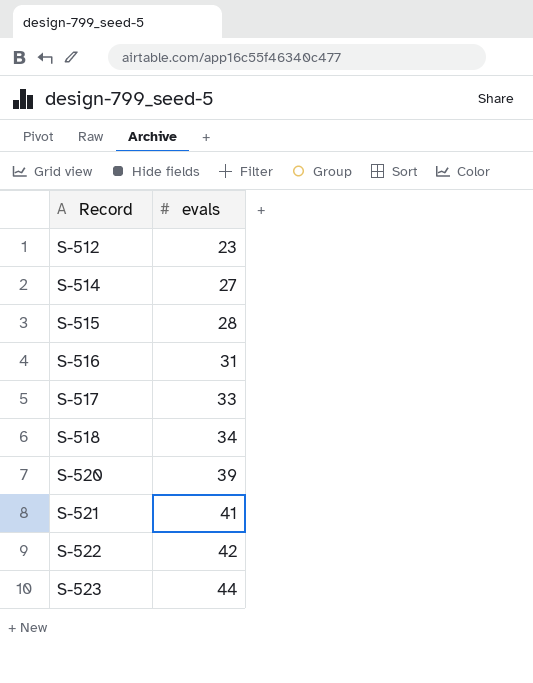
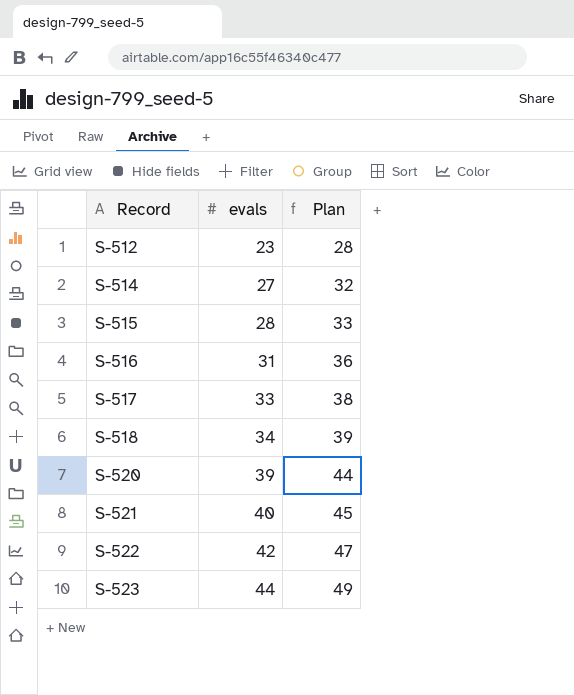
column Plan | formula: none -> [evals] + 5
S-521 | evals: 41 -> 40

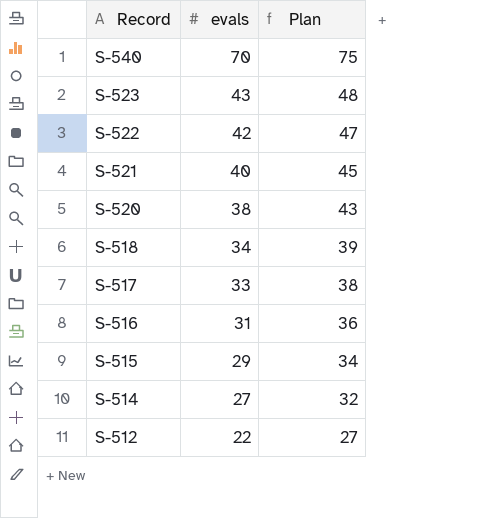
row order: Record ascending -> Record descending
row S-540: none -> 70 | 75
S-523 | evals: 44 -> 43
S-523 | Plan: 49 -> 48
S-520 | evals: 39 -> 38
S-520 | Plan: 44 -> 43
S-515 | evals: 28 -> 29
S-515 | Plan: 33 -> 34
S-512 | evals: 23 -> 22
S-512 | Plan: 28 -> 27

